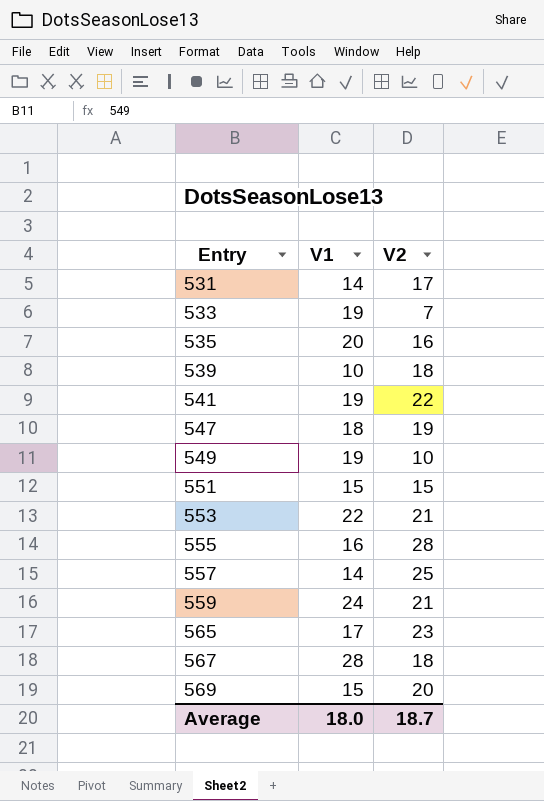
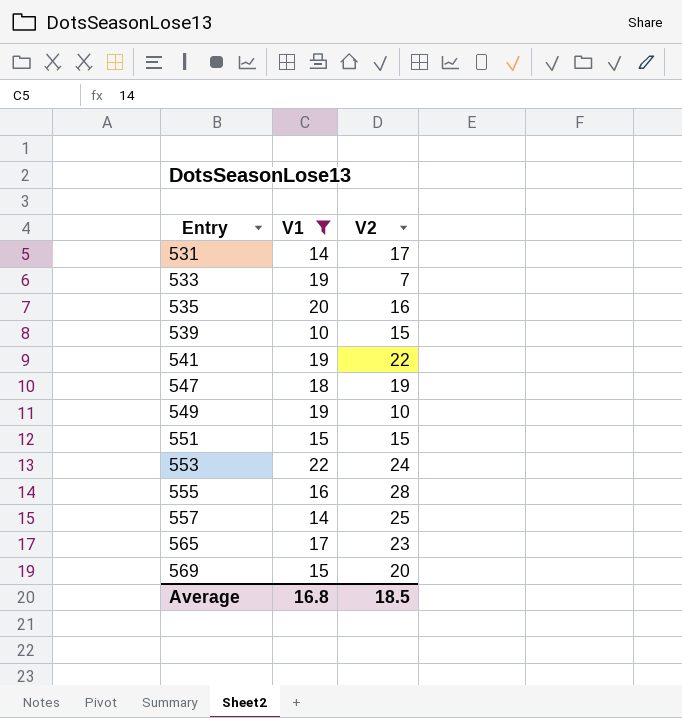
filter: none -> V1 <= 22
539 | V2: 18 -> 15
553 | V2: 21 -> 24
Average | V1: 18.0 -> 16.8
Average | V2: 18.7 -> 18.5

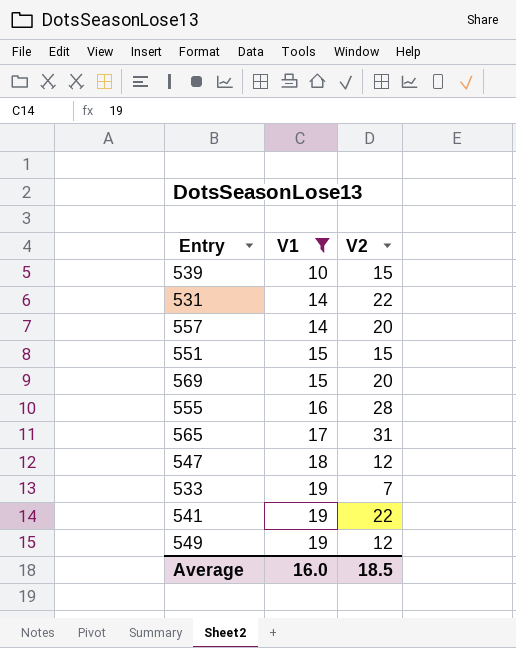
row order: Entry ascending -> V1 ascending
row 535: 20 | 16 -> none
row 553: 22 | 24 -> none
531 | V2: 17 -> 22
557 | V2: 25 -> 20
565 | V2: 23 -> 31
547 | V2: 19 -> 12
549 | V2: 10 -> 12
Average | V1: 16.8 -> 16.0

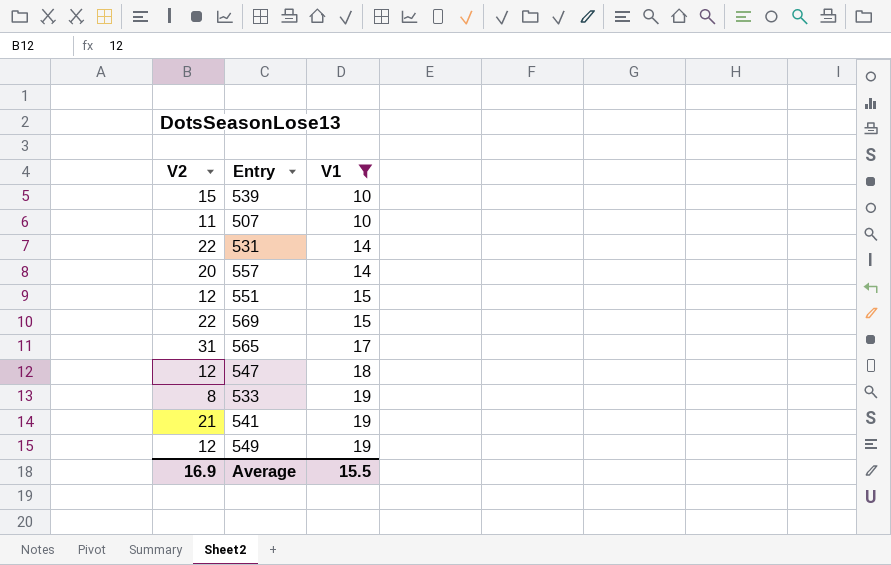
column V2 | position: 3 -> 1
row 555: 16 | 28 -> none
row 507: none -> 11 | 10
551 | V2: 15 -> 12
569 | V2: 20 -> 22
533 | V2: 7 -> 8
541 | V2: 22 -> 21
Average | V2: 18.5 -> 16.9
Average | V1: 16.0 -> 15.5

